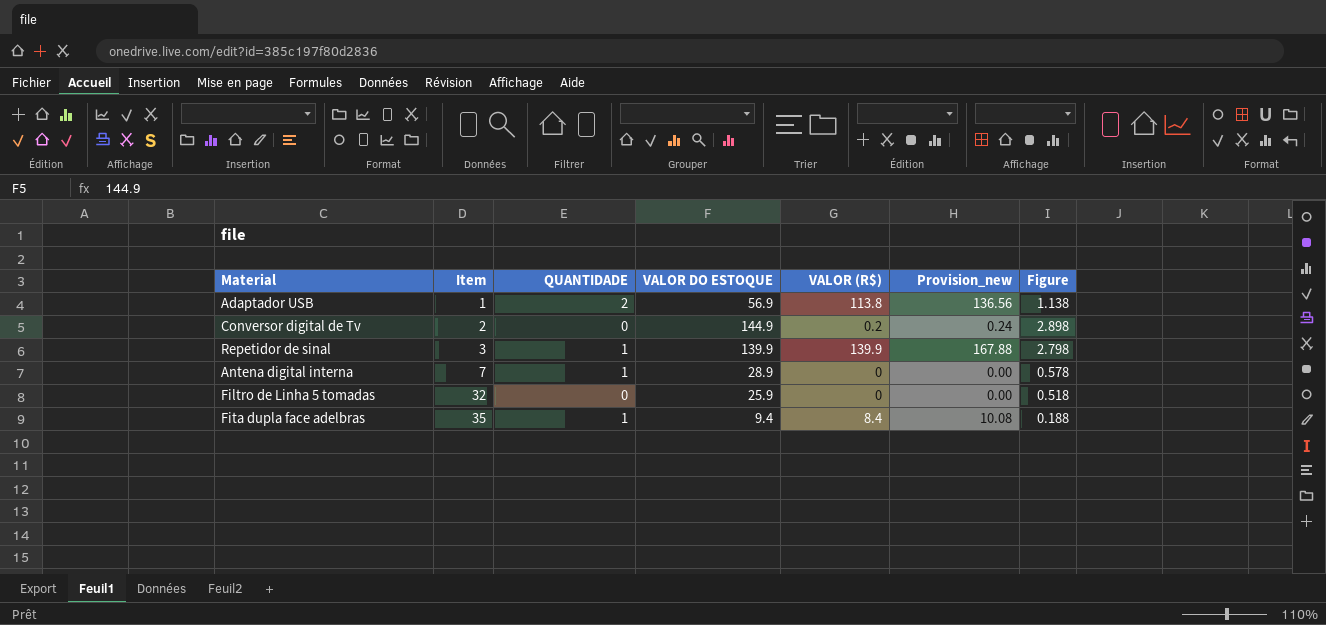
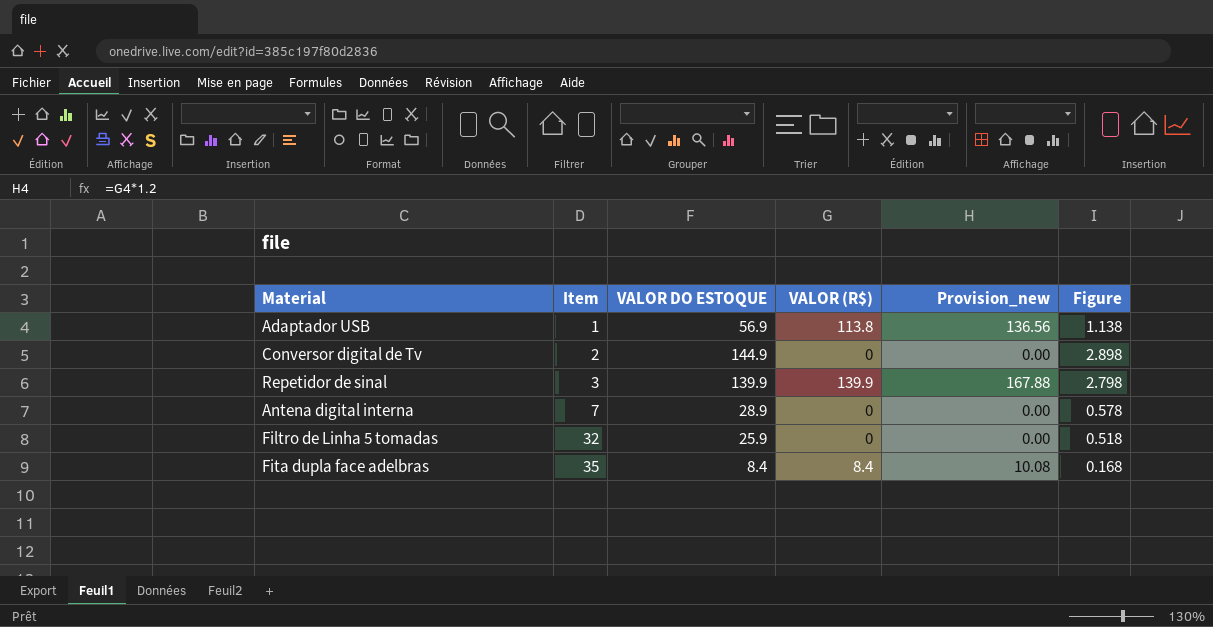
column QUANTIDADE | position: 3 -> none
Conversor digital de Tv | VALOR (R$): 0.2 -> 0
Conversor digital de Tv | Provision_new: 0.24 -> 0.00
Fita dupla face adelbras | VALOR DO ESTOQUE: 9.4 -> 8.4
Fita dupla face adelbras | Figure: 0.188 -> 0.168

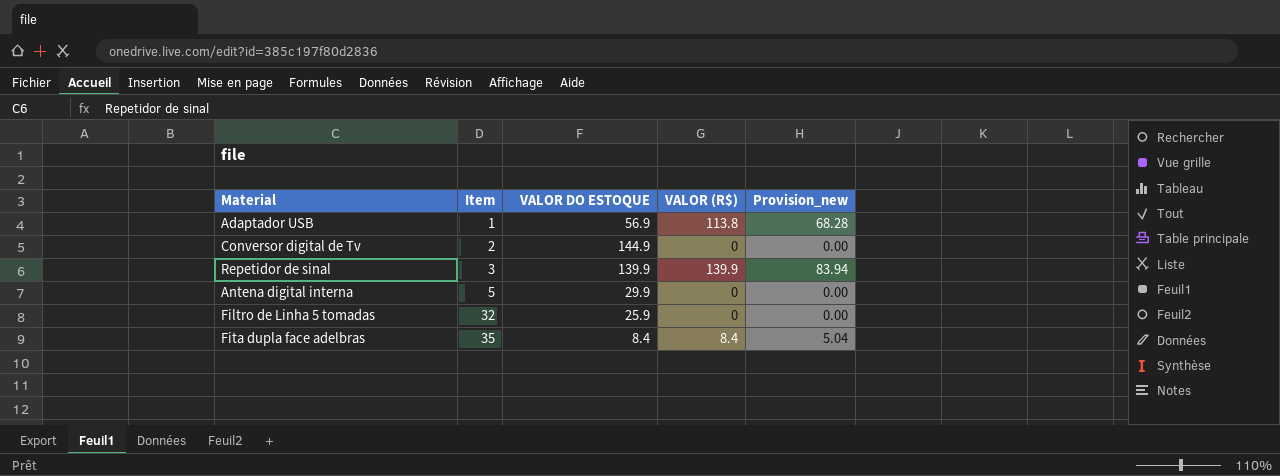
column Figure | formula: [VALOR DO ESTOQUE] * 0.02 -> none
column Provision_new | formula: [VALOR (R$)] * 1.2 -> [VALOR (R$)] * 0.6
Antena digital interna | Item: 7 -> 5
Antena digital interna | VALOR DO ESTOQUE: 28.9 -> 29.9

